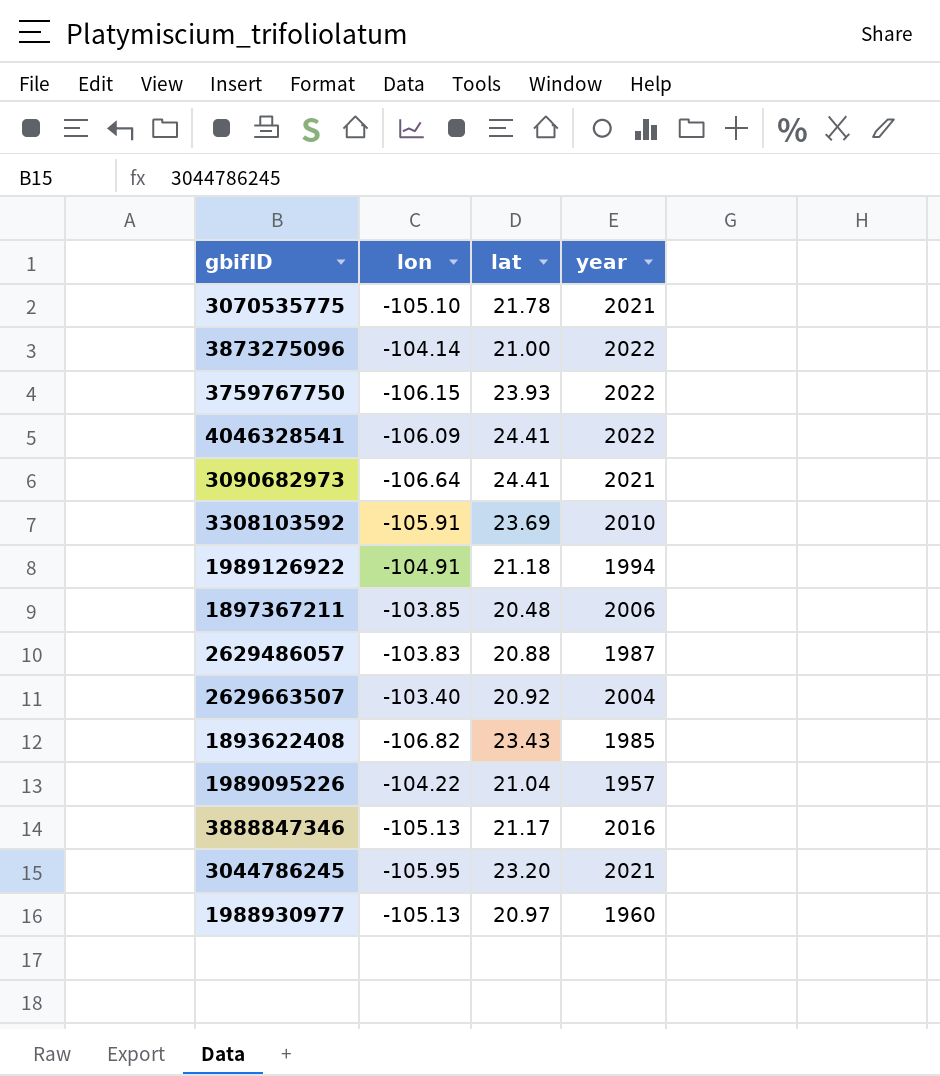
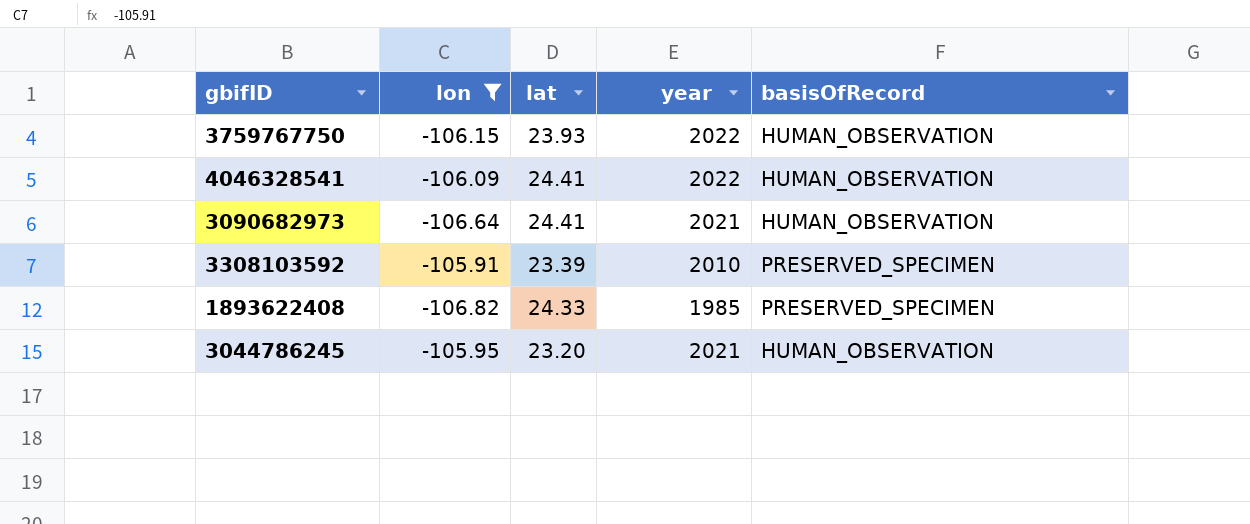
filter: none -> lon <= -105.91
column basisOfRecord | position: none -> 5
3308103592 | lat: 23.69 -> 23.39
1893622408 | lat: 23.43 -> 24.33

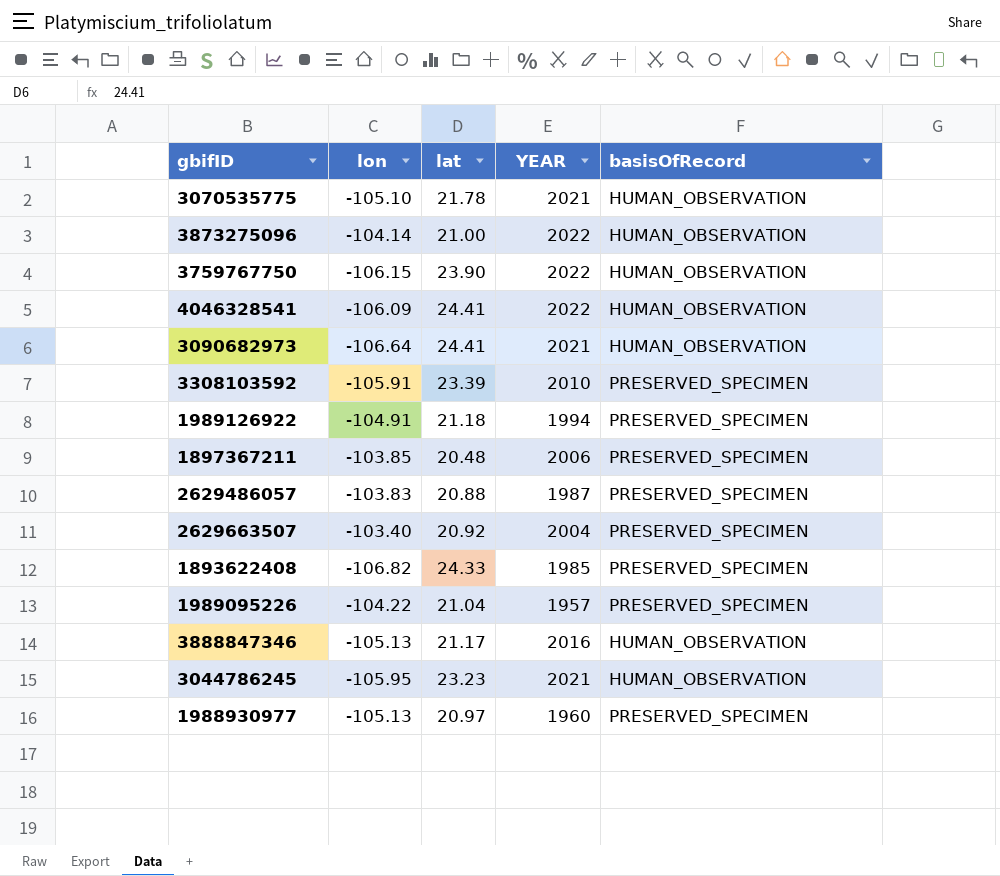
filter: lon <= -105.91 -> none
column name: year -> YEAR
3759767750 | lat: 23.93 -> 23.90
3044786245 | lat: 23.20 -> 23.23

